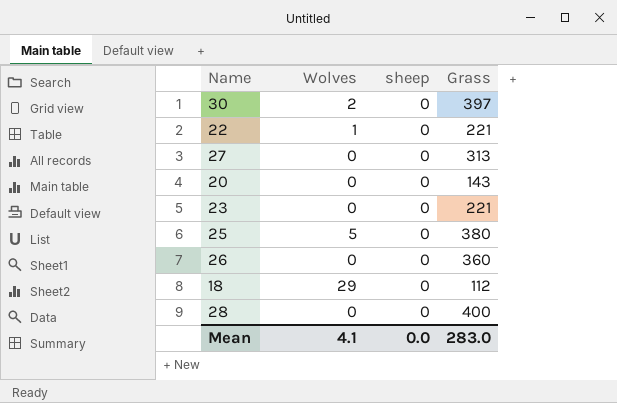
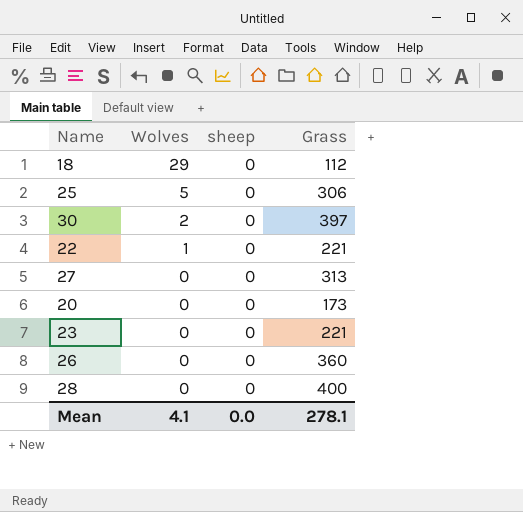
row order: none -> Wolves descending
25 | Grass: 380 -> 306
20 | Grass: 143 -> 173
Mean | Grass: 283.0 -> 278.1

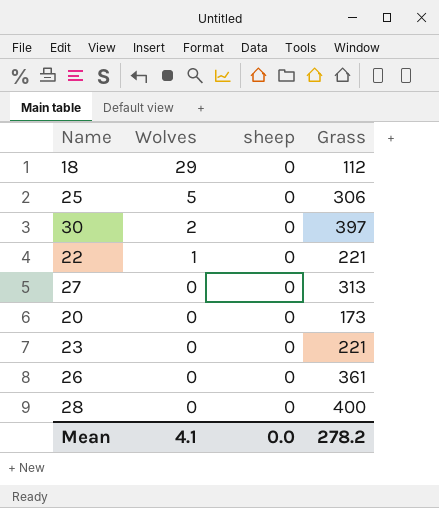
26 | Grass: 360 -> 361
Mean | Grass: 278.1 -> 278.2

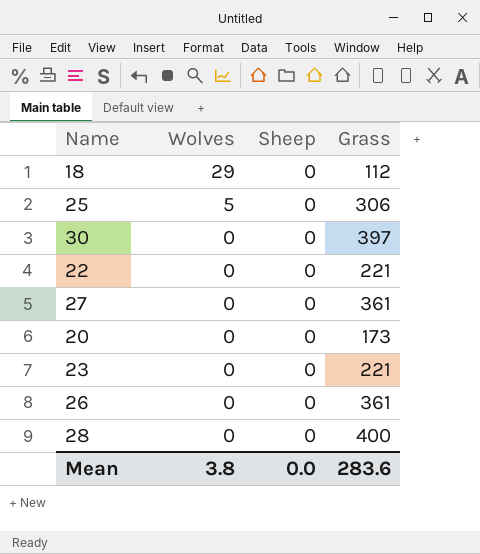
column name: sheep -> Sheep
30 | Wolves: 2 -> 0
22 | Wolves: 1 -> 0
27 | Grass: 313 -> 361
Mean | Wolves: 4.1 -> 3.8
Mean | Grass: 278.2 -> 283.6

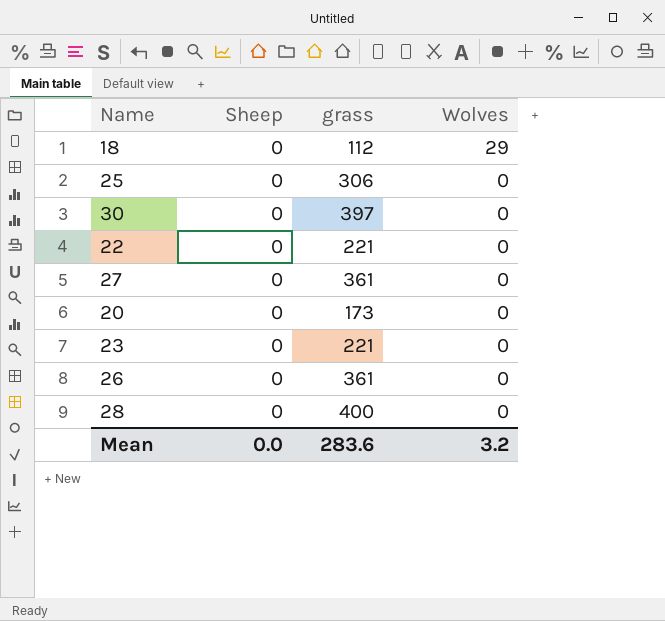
column name: Grass -> grass
column Wolves | position: 2 -> 4
25 | Wolves: 5 -> 0
Mean | Wolves: 3.8 -> 3.2

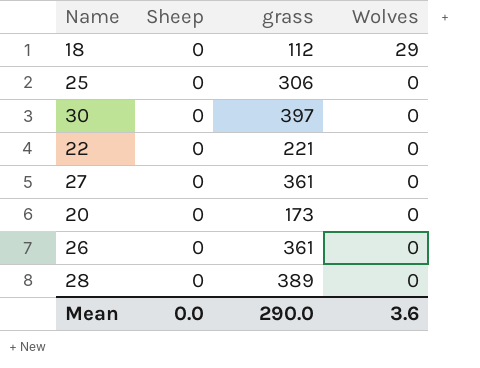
row 23: 0 | 221 | 0 -> none
28 | grass: 400 -> 389
Mean | grass: 283.6 -> 290.0
Mean | Wolves: 3.2 -> 3.6

